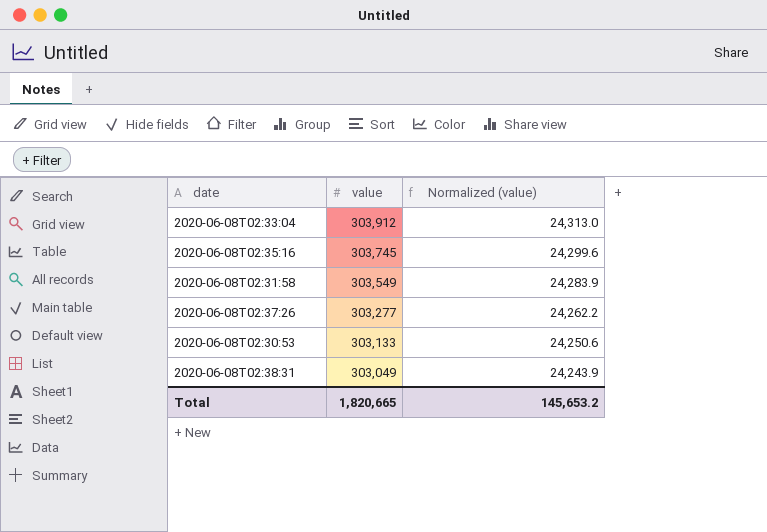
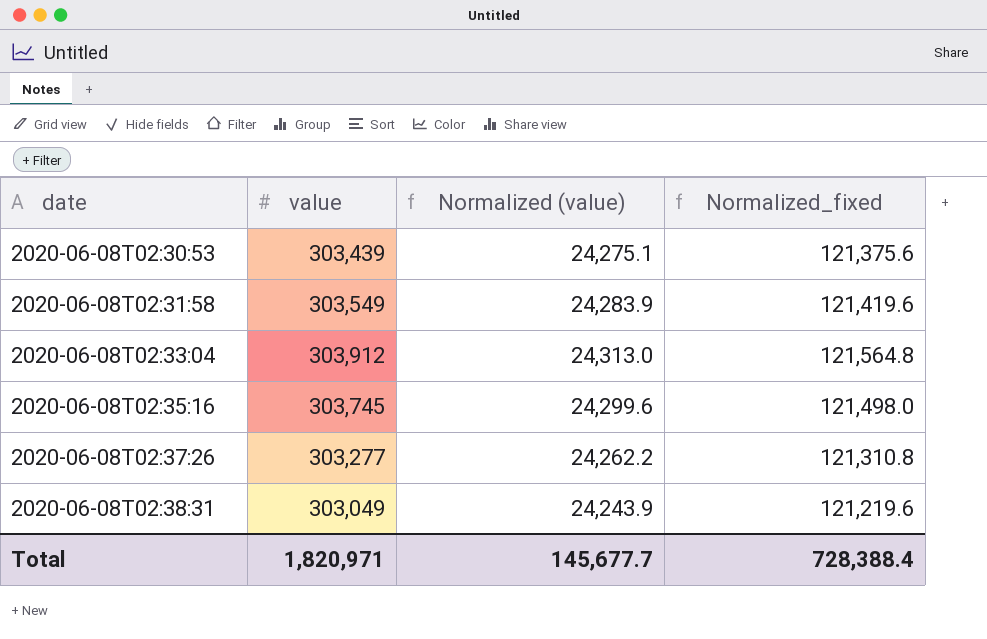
row order: value descending -> date ascending
column Normalized_fixed | formula: none -> [value] * 0.4
2020-06-08T02:30:53 | value: 303,133 -> 303,439
2020-06-08T02:30:53 | Normalized (value): 24,250.6 -> 24,275.1
Total | value: 1,820,665 -> 1,820,971
Total | Normalized (value): 145,653.2 -> 145,677.7

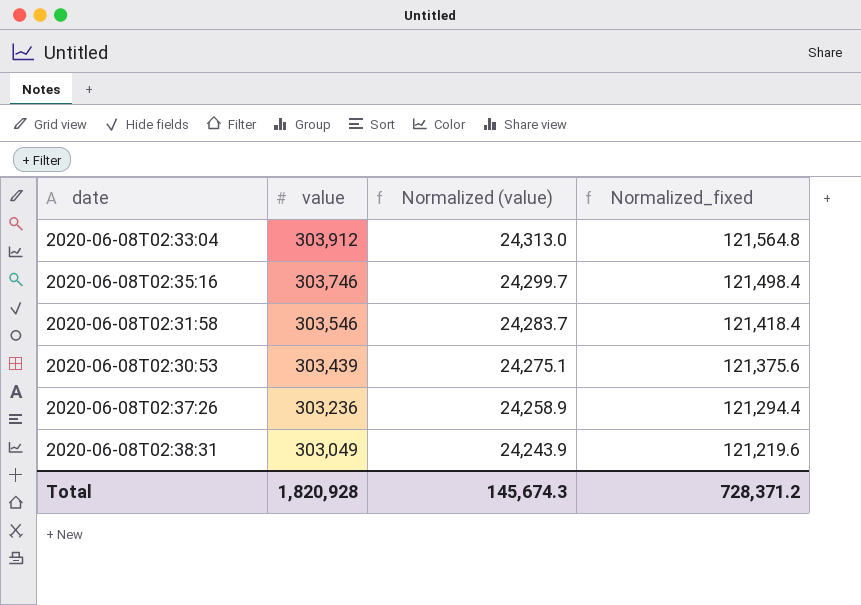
row order: date ascending -> value descending
2020-06-08T02:35:16 | value: 303,745 -> 303,746
2020-06-08T02:35:16 | Normalized (value): 24,299.6 -> 24,299.7
2020-06-08T02:35:16 | Normalized_fixed: 121,498.0 -> 121,498.4
2020-06-08T02:31:58 | value: 303,549 -> 303,546
2020-06-08T02:31:58 | Normalized (value): 24,283.9 -> 24,283.7
2020-06-08T02:31:58 | Normalized_fixed: 121,419.6 -> 121,418.4
2020-06-08T02:37:26 | value: 303,277 -> 303,236
2020-06-08T02:37:26 | Normalized (value): 24,262.2 -> 24,258.9
2020-06-08T02:37:26 | Normalized_fixed: 121,310.8 -> 121,294.4
Total | value: 1,820,971 -> 1,820,928
Total | Normalized (value): 145,677.7 -> 145,674.3
Total | Normalized_fixed: 728,388.4 -> 728,371.2

